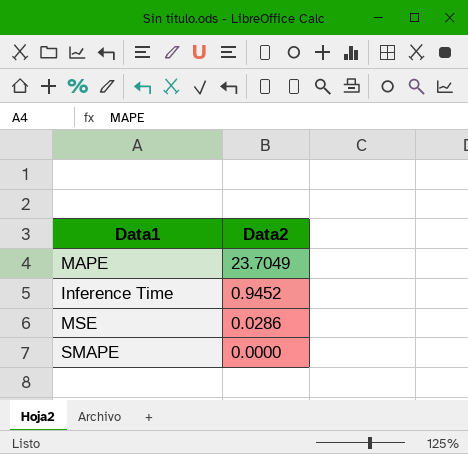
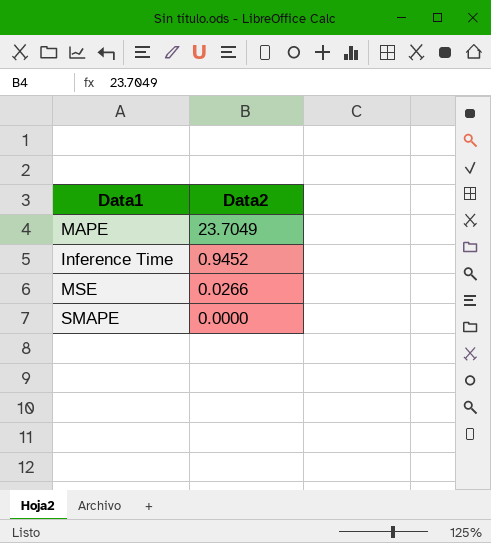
MSE | Data2: 0.0286 -> 0.0266

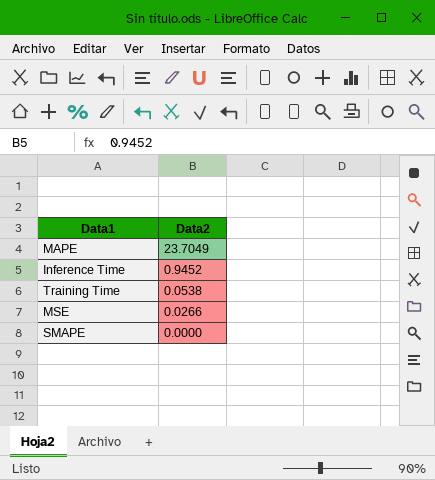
row Training Time: none -> 0.0538

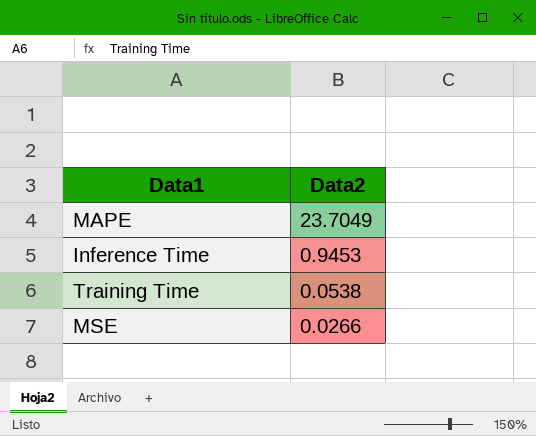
row SMAPE: 0.0000 -> none
Inference Time | Data2: 0.9452 -> 0.9453

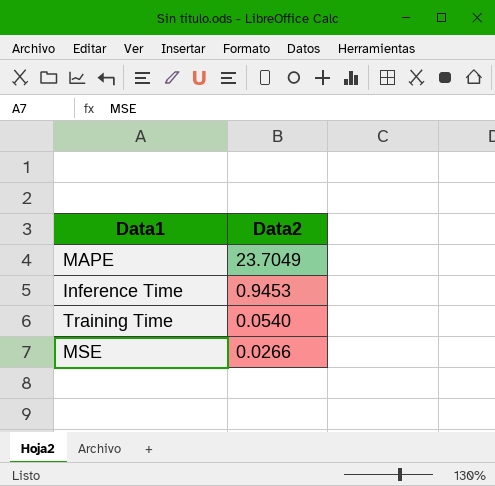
Training Time | Data2: 0.0538 -> 0.0540

